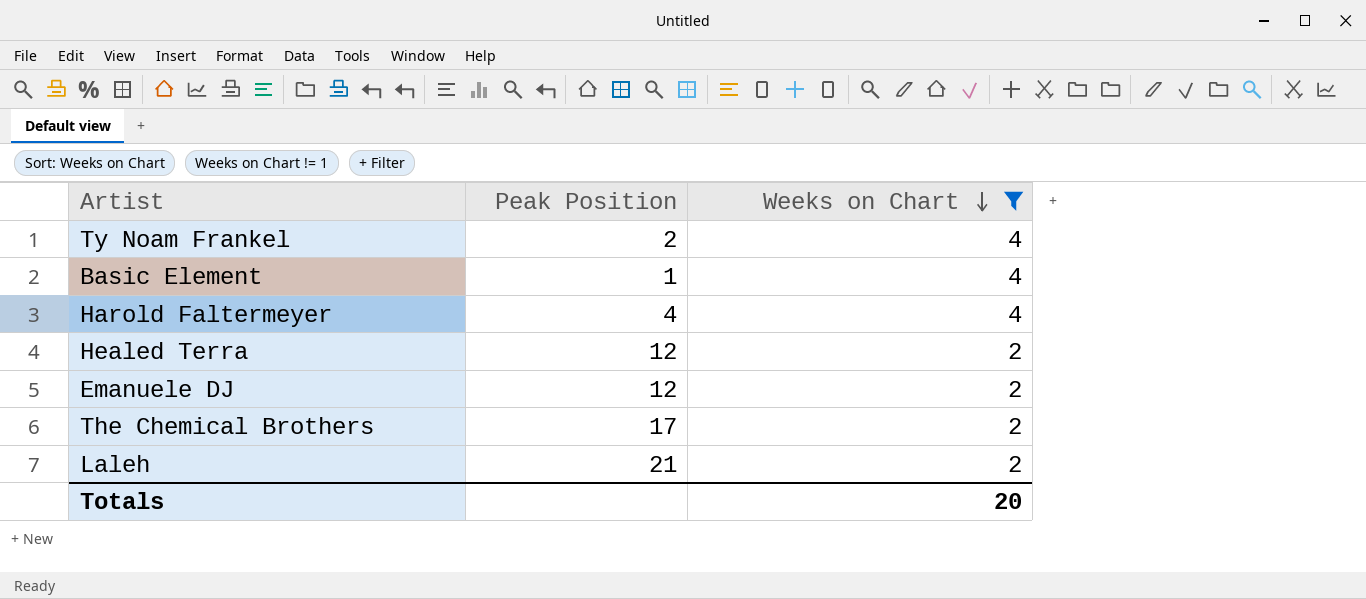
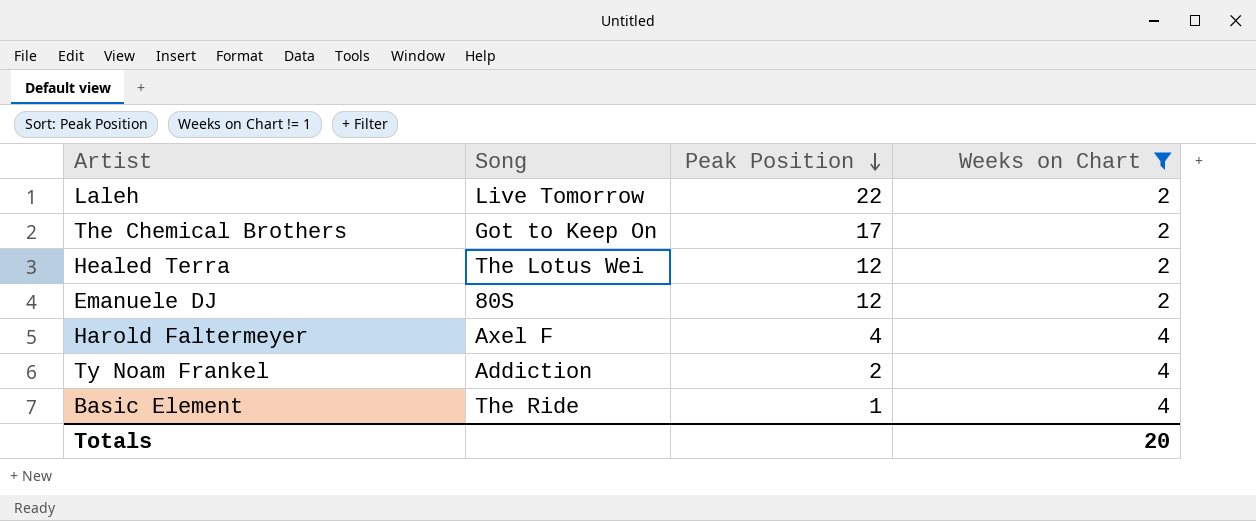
row order: Weeks on Chart descending -> Peak Position descending
column Song | position: none -> 2
Laleh | Peak Position: 21 -> 22

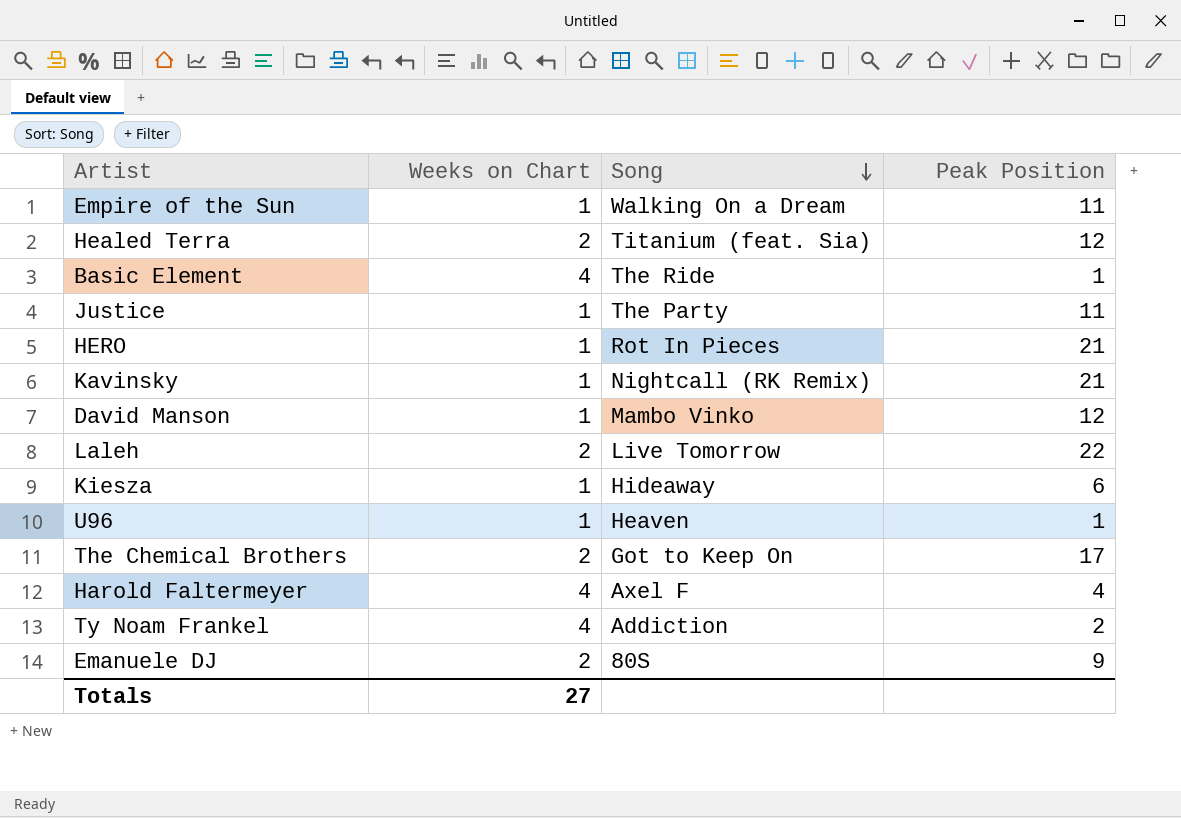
filter: Weeks on Chart != 1 -> none
row order: Peak Position descending -> Song descending
column Weeks on Chart | position: 4 -> 2
Healed Terra | Song: The Lotus Wei -> Titanium (feat. Sia)
Emanuele DJ | Peak Position: 12 -> 9
Totals | Weeks on Chart: 20 -> 27

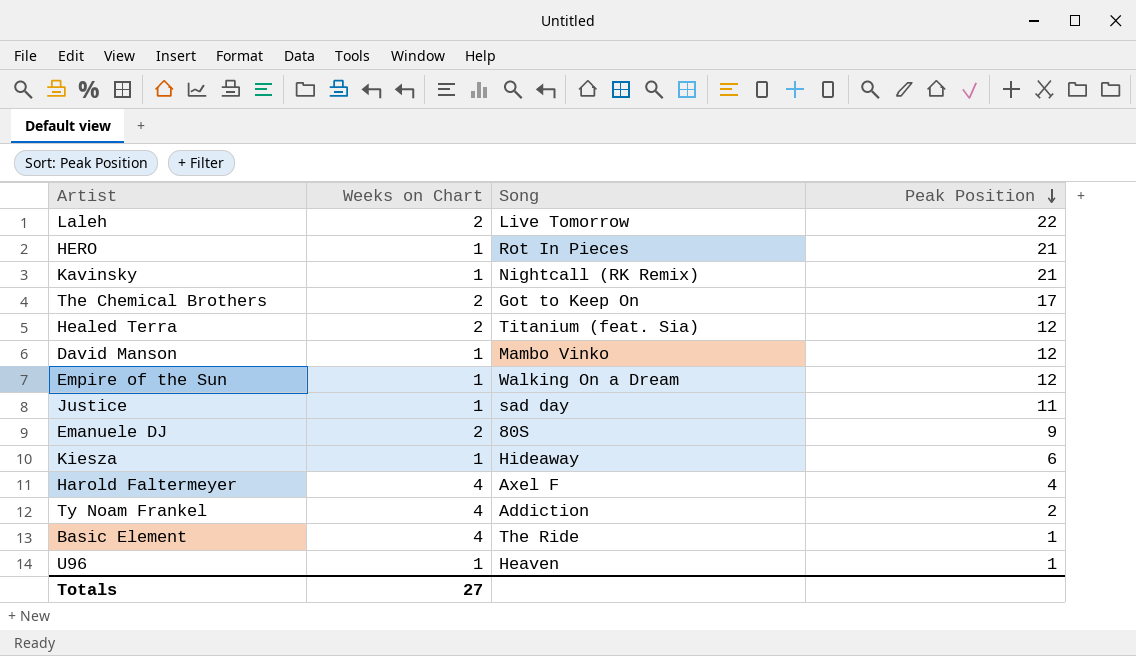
row order: Song descending -> Peak Position descending
Empire of the Sun | Peak Position: 11 -> 12
Justice | Song: The Party -> sad day

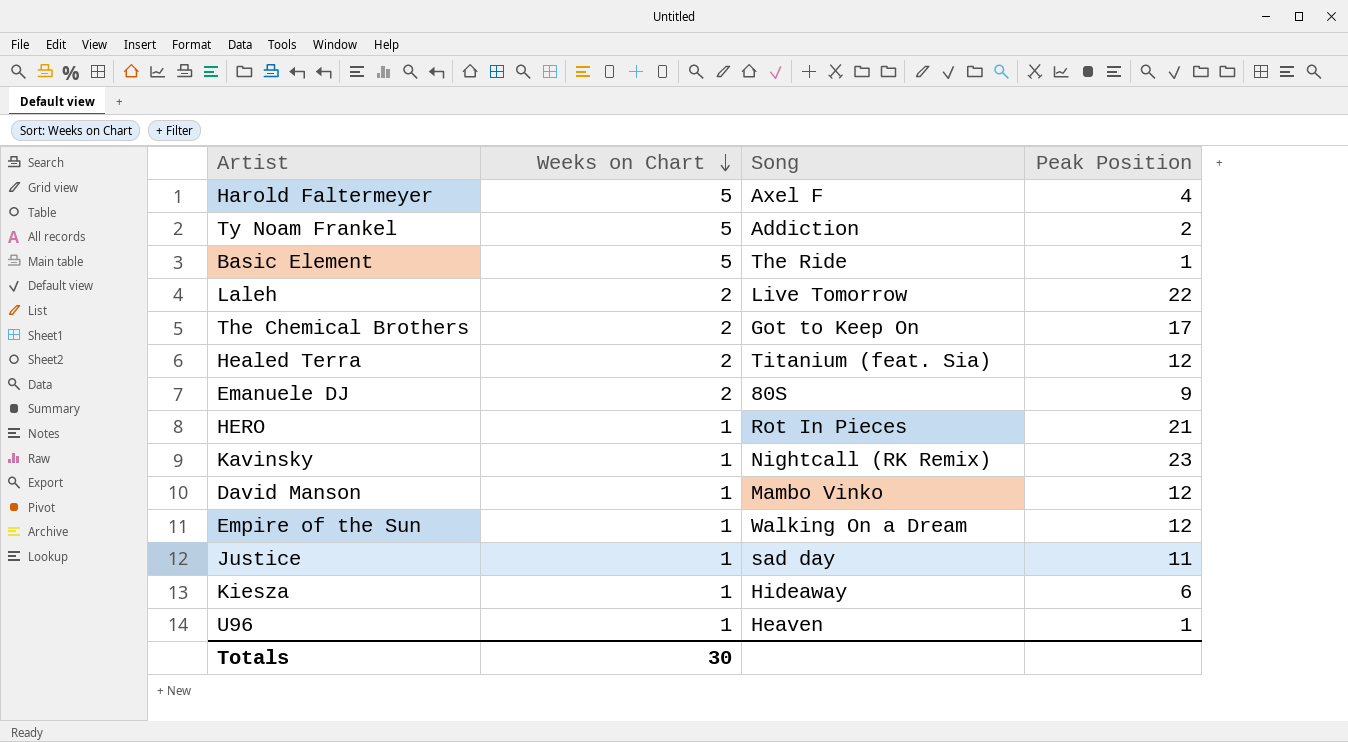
row order: Peak Position descending -> Weeks on Chart descending
Harold Faltermeyer | Weeks on Chart: 4 -> 5
Ty Noam Frankel | Weeks on Chart: 4 -> 5
Basic Element | Weeks on Chart: 4 -> 5
Kavinsky | Peak Position: 21 -> 23
Totals | Weeks on Chart: 27 -> 30

